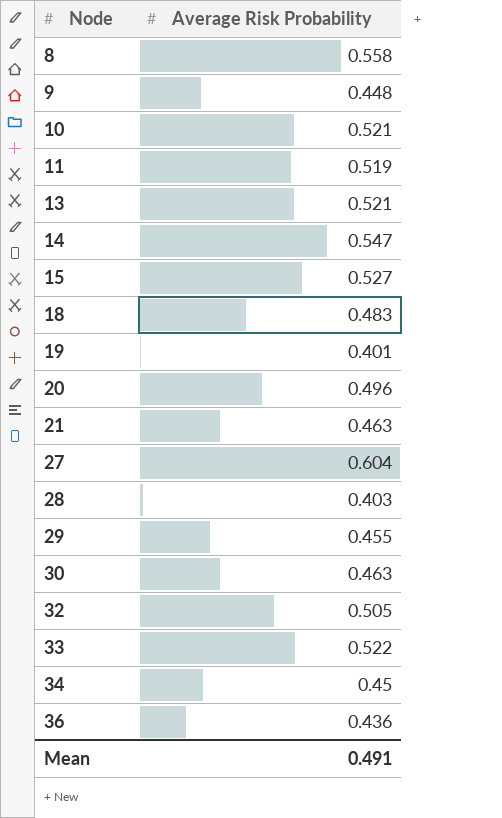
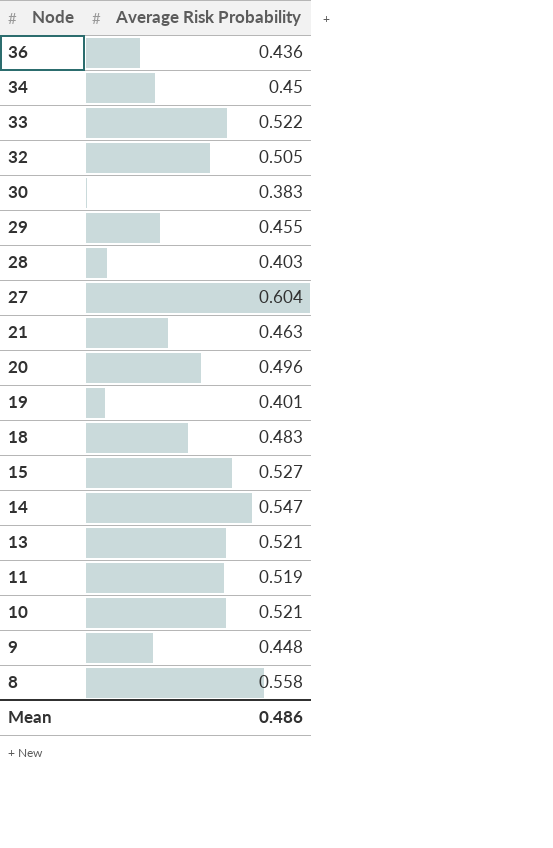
row order: Node ascending -> Node descending
30 | Average Risk Probability: 0.463 -> 0.383
Mean | Average Risk Probability: 0.491 -> 0.486

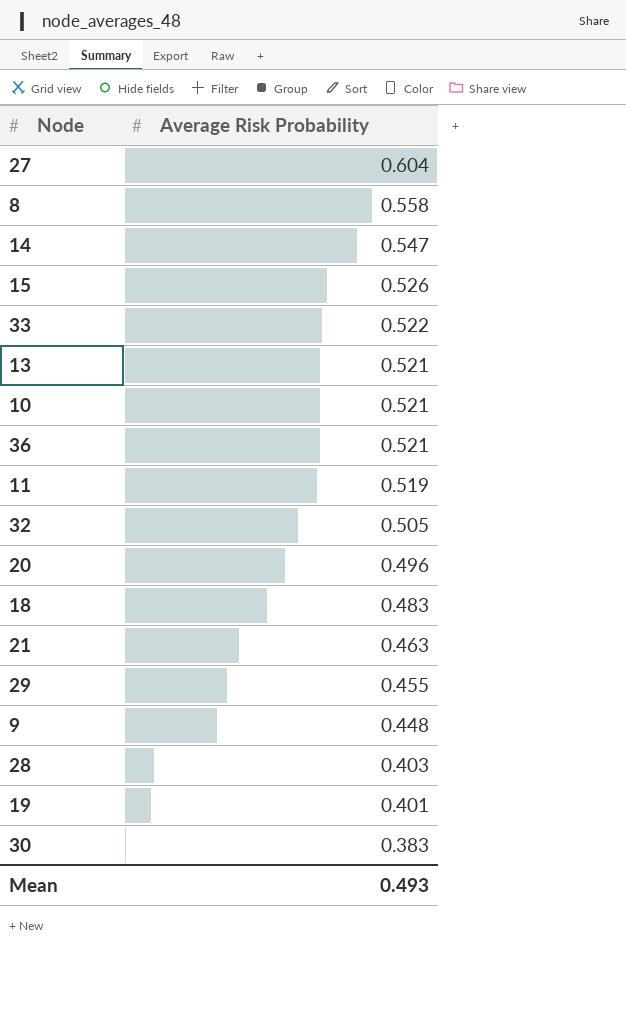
row order: Node descending -> Average Risk Probability descending
row 34: 0.45 -> none
15 | Average Risk Probability: 0.527 -> 0.526
36 | Average Risk Probability: 0.436 -> 0.521
Mean | Average Risk Probability: 0.486 -> 0.493

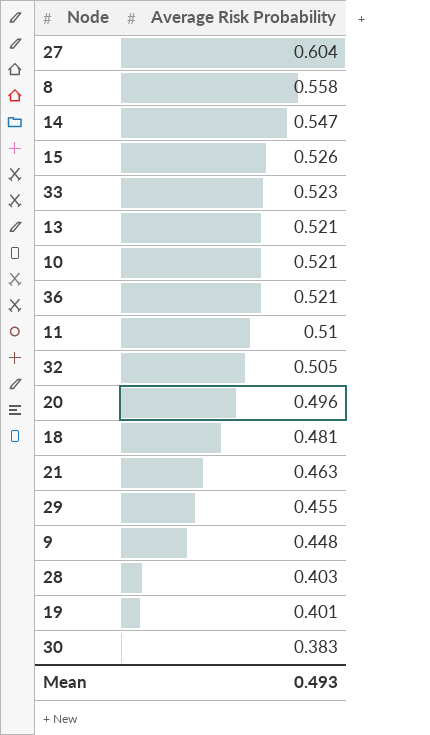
33 | Average Risk Probability: 0.522 -> 0.523
11 | Average Risk Probability: 0.519 -> 0.51
18 | Average Risk Probability: 0.483 -> 0.481

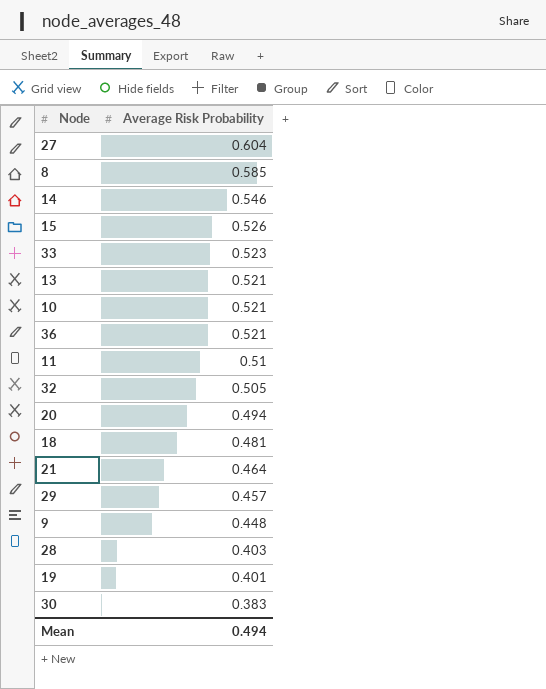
8 | Average Risk Probability: 0.558 -> 0.585
14 | Average Risk Probability: 0.547 -> 0.546
20 | Average Risk Probability: 0.496 -> 0.494
21 | Average Risk Probability: 0.463 -> 0.464
29 | Average Risk Probability: 0.455 -> 0.457
Mean | Average Risk Probability: 0.493 -> 0.494

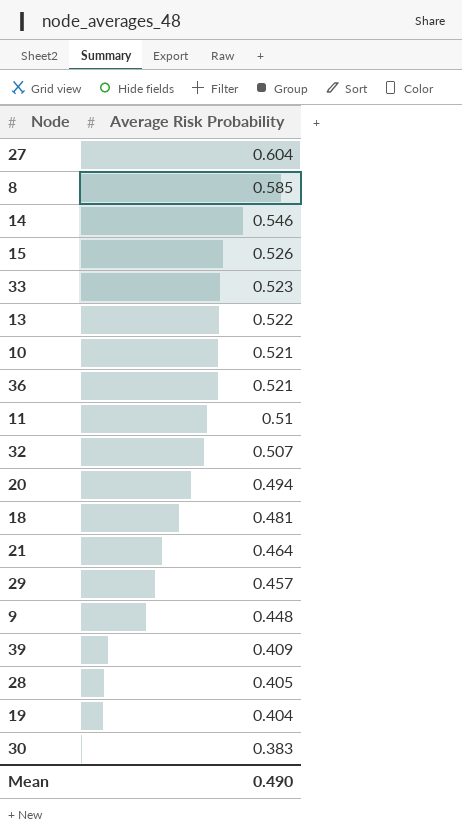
13 | Average Risk Probability: 0.521 -> 0.522
32 | Average Risk Probability: 0.505 -> 0.507
row 39: none -> 0.409
28 | Average Risk Probability: 0.403 -> 0.405
19 | Average Risk Probability: 0.401 -> 0.404
Mean | Average Risk Probability: 0.494 -> 0.490

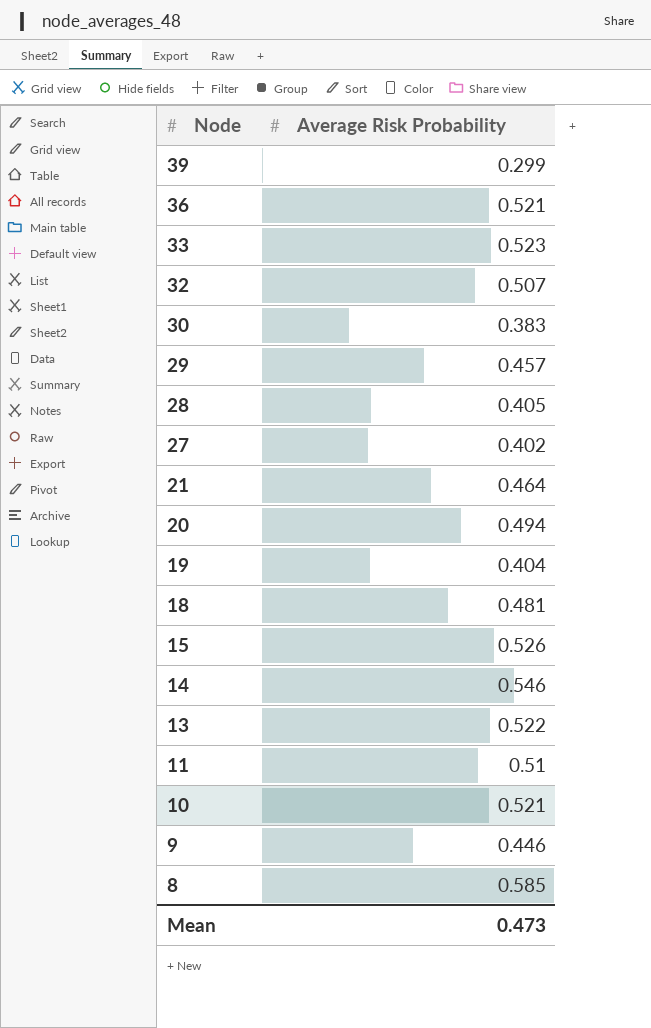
row order: Average Risk Probability descending -> Node descending
39 | Average Risk Probability: 0.409 -> 0.299
27 | Average Risk Probability: 0.604 -> 0.402
9 | Average Risk Probability: 0.448 -> 0.446
Mean | Average Risk Probability: 0.490 -> 0.473

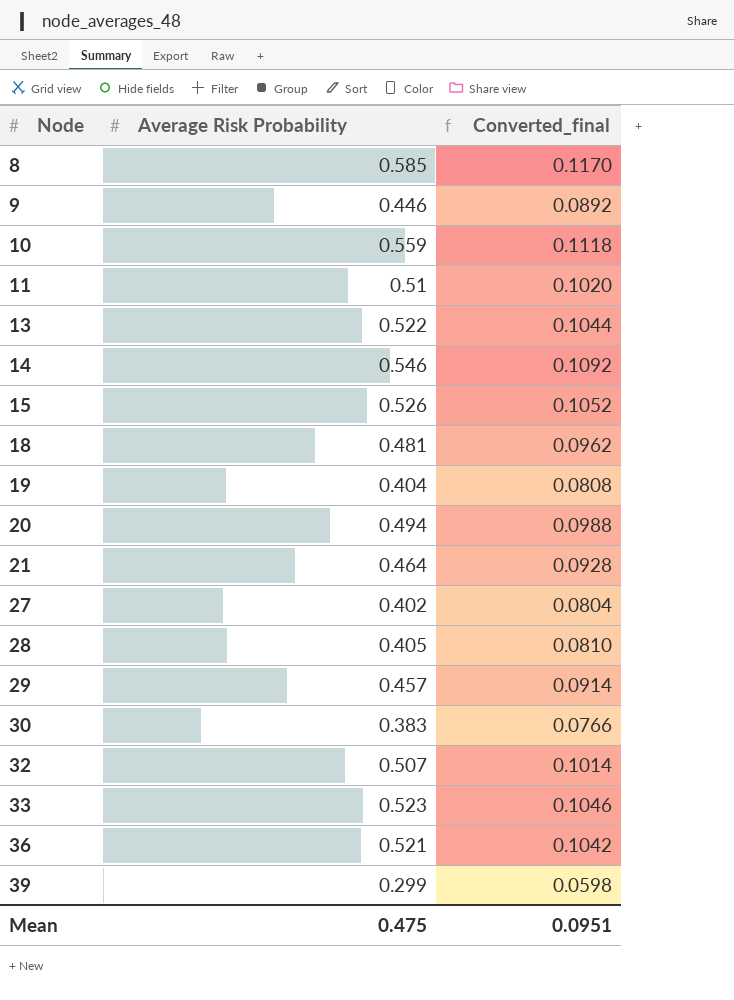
row order: Node descending -> Node ascending
column Converted_final | formula: none -> [Average Risk Probability] * 0.2
10 | Average Risk Probability: 0.521 -> 0.559
Mean | Average Risk Probability: 0.473 -> 0.475

